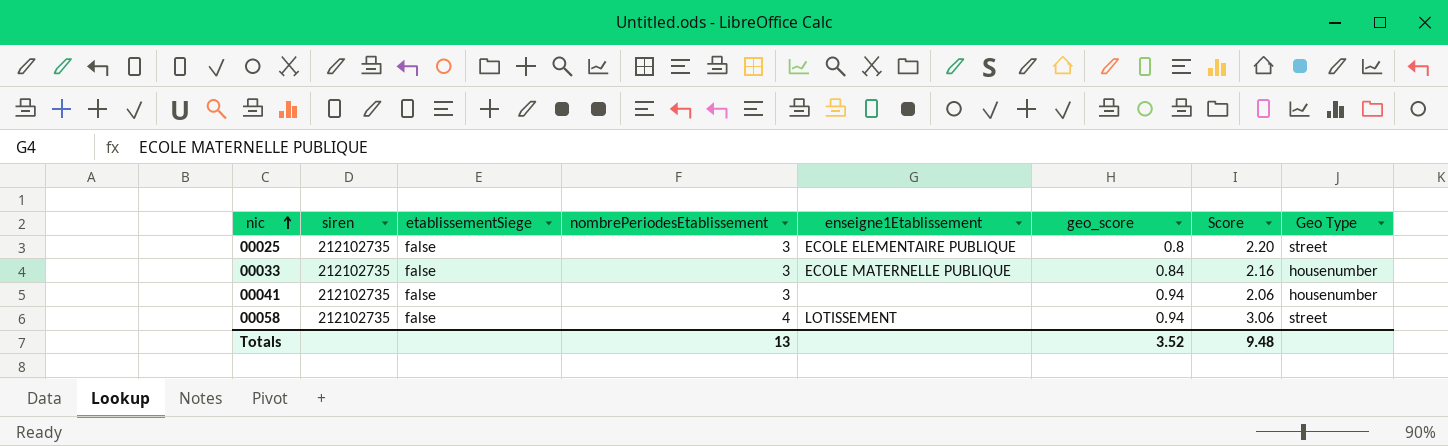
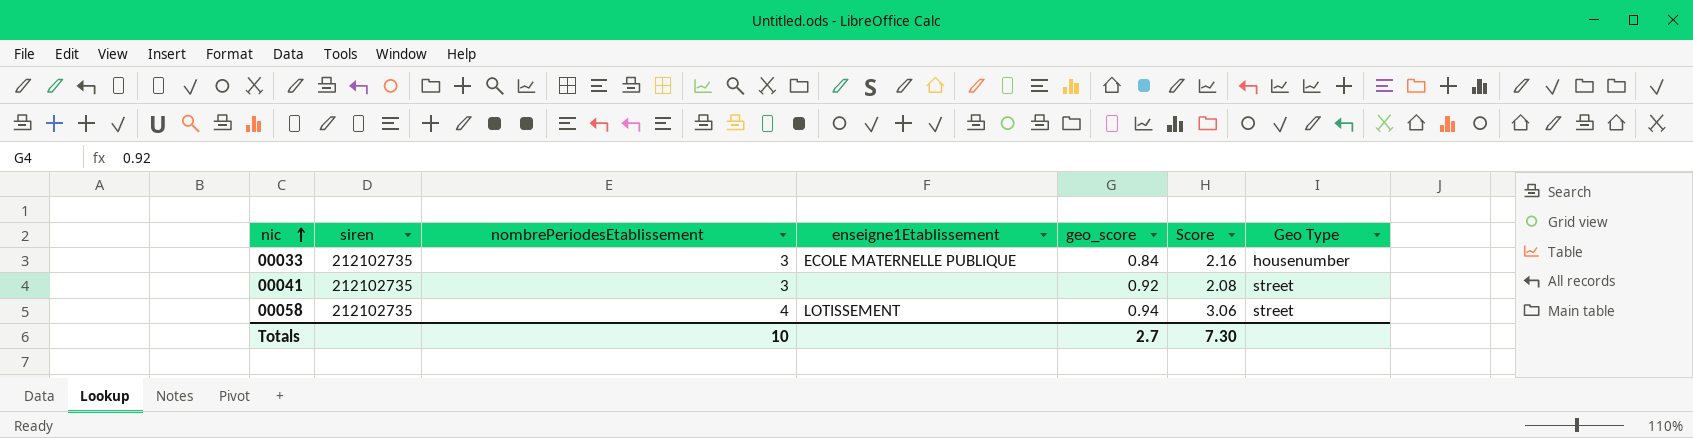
column etablissementSiege | position: 3 -> none
row 00025: 212102735 | false | 3 | ECOLE ELEMENTAIRE PUBLIQUE | 0.8 | 2.20 | street -> none
00041 | geo_score: 0.94 -> 0.92
00041 | Score: 2.06 -> 2.08
00041 | Geo Type: housenumber -> street
Totals | nombrePeriodesEtablissement: 13 -> 10
Totals | geo_score: 3.52 -> 2.7
Totals | Score: 9.48 -> 7.30

